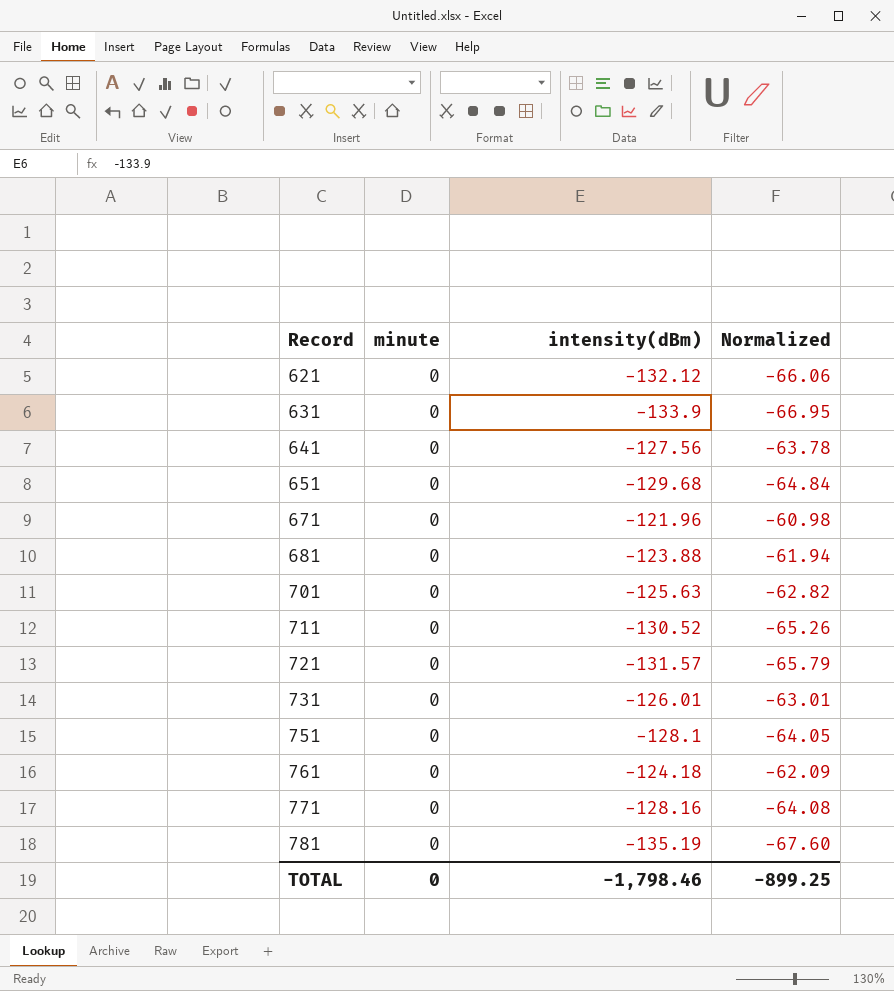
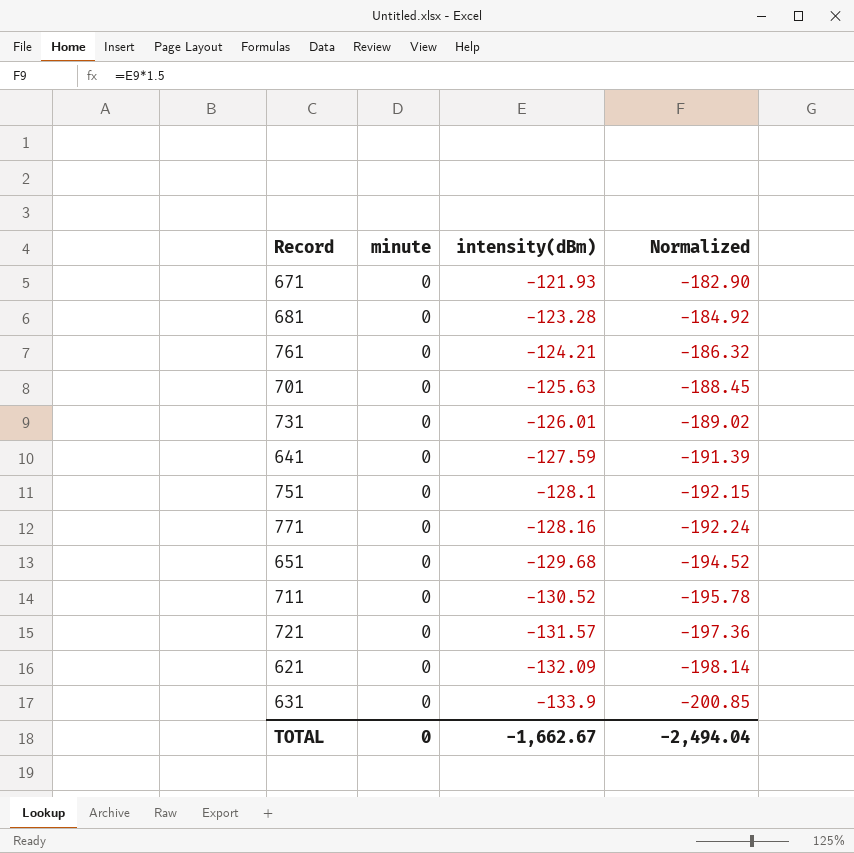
row order: Record ascending -> intensity(dBm) descending
column Normalized | formula: [intensity(dBm)] * 0.5 -> [intensity(dBm)] * 1.5
row 781: 0 | -135.19 | -67.60 -> none
671 | intensity(dBm): -121.96 -> -121.93
681 | intensity(dBm): -123.88 -> -123.28
761 | intensity(dBm): -124.18 -> -124.21
641 | intensity(dBm): -127.56 -> -127.59
621 | intensity(dBm): -132.12 -> -132.09
TOTAL | intensity(dBm): -1,798.46 -> -1,662.67
TOTAL | Normalized: -899.25 -> -2,494.04

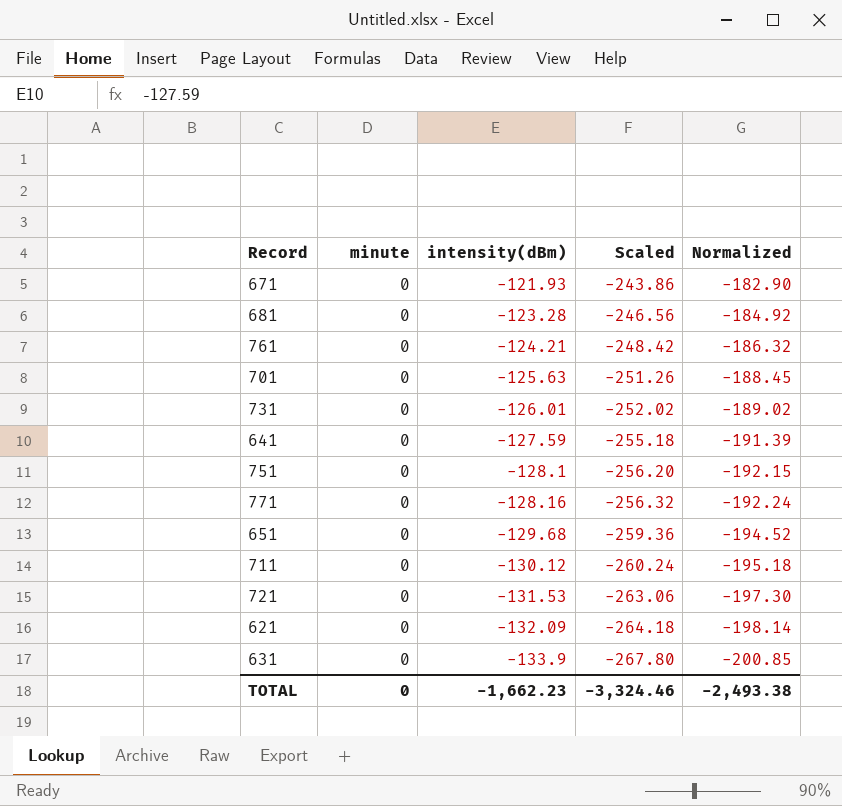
column Scaled | formula: none -> [intensity(dBm)] * 2
711 | intensity(dBm): -130.52 -> -130.12
711 | Normalized: -195.78 -> -195.18
721 | intensity(dBm): -131.57 -> -131.53
721 | Normalized: -197.36 -> -197.30
TOTAL | intensity(dBm): -1,662.67 -> -1,662.23
TOTAL | Normalized: -2,494.04 -> -2,493.38

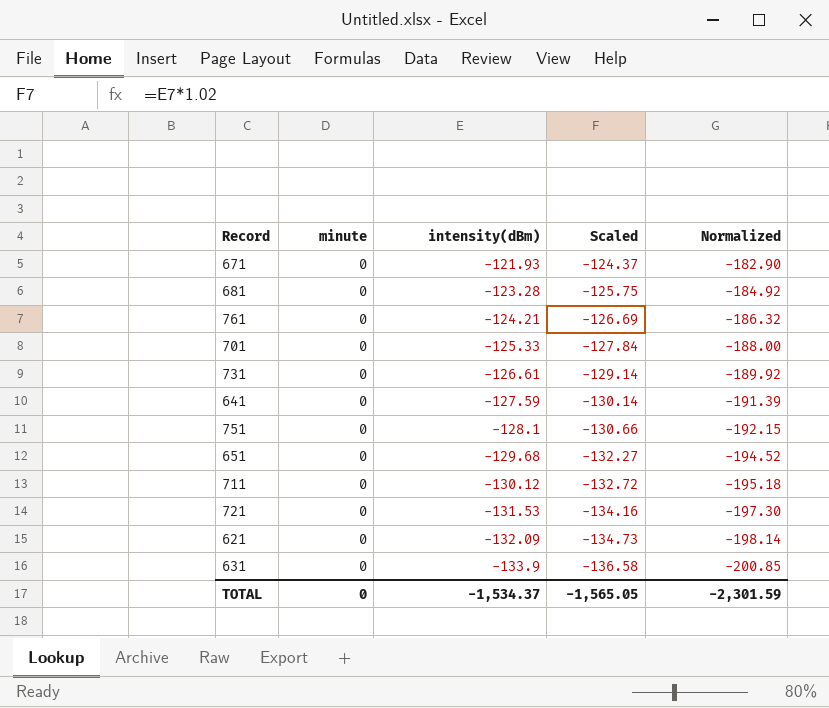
column Scaled | formula: [intensity(dBm)] * 2 -> [intensity(dBm)] * 1.02
row 771: 0 | -128.16 | -256.32 | -192.24 -> none
701 | intensity(dBm): -125.63 -> -125.33
701 | Normalized: -188.45 -> -188.00
731 | intensity(dBm): -126.01 -> -126.61
731 | Normalized: -189.02 -> -189.92
TOTAL | intensity(dBm): -1,662.23 -> -1,534.37
TOTAL | Scaled: -3,324.46 -> -1,565.05
TOTAL | Normalized: -2,493.38 -> -2,301.59

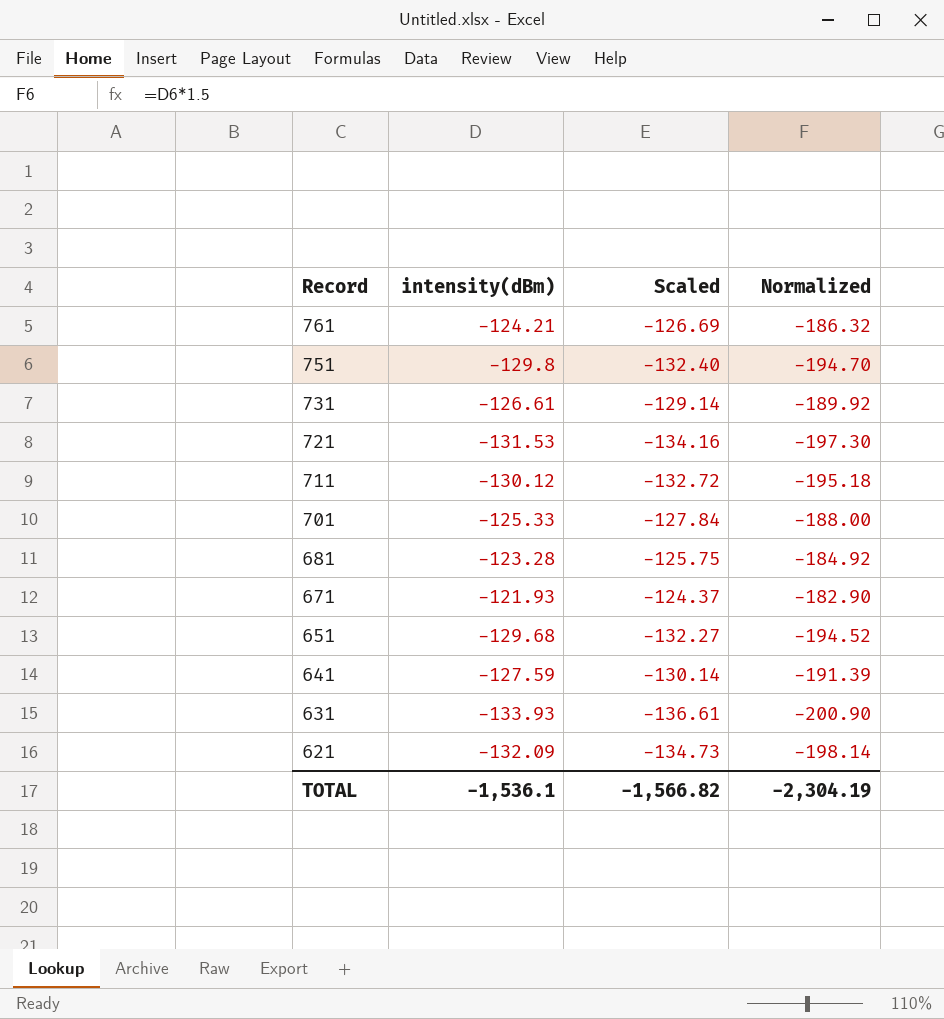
row order: intensity(dBm) descending -> Record descending
column minute | position: 2 -> none
751 | intensity(dBm): -128.1 -> -129.8
751 | Scaled: -130.66 -> -132.40
751 | Normalized: -192.15 -> -194.70
631 | intensity(dBm): -133.9 -> -133.93
631 | Scaled: -136.58 -> -136.61
631 | Normalized: -200.85 -> -200.90
TOTAL | intensity(dBm): -1,534.37 -> -1,536.1
TOTAL | Scaled: -1,565.05 -> -1,566.82
TOTAL | Normalized: -2,301.59 -> -2,304.19

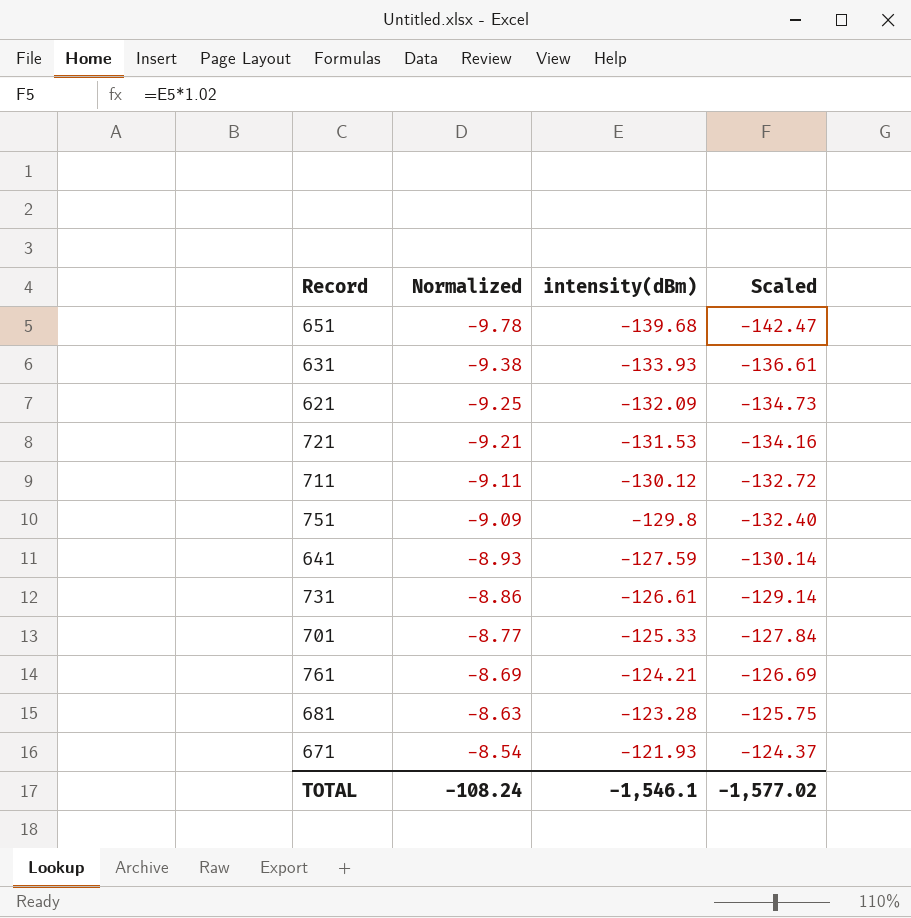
row order: Record descending -> Normalized ascending
column Normalized | formula: [intensity(dBm)] * 1.5 -> [intensity(dBm)] * 0.07
column Normalized | position: 4 -> 2
651 | intensity(dBm): -129.68 -> -139.68
651 | Scaled: -132.27 -> -142.47
TOTAL | Normalized: -2,304.19 -> -108.24
TOTAL | intensity(dBm): -1,536.1 -> -1,546.1
TOTAL | Scaled: -1,566.82 -> -1,577.02

